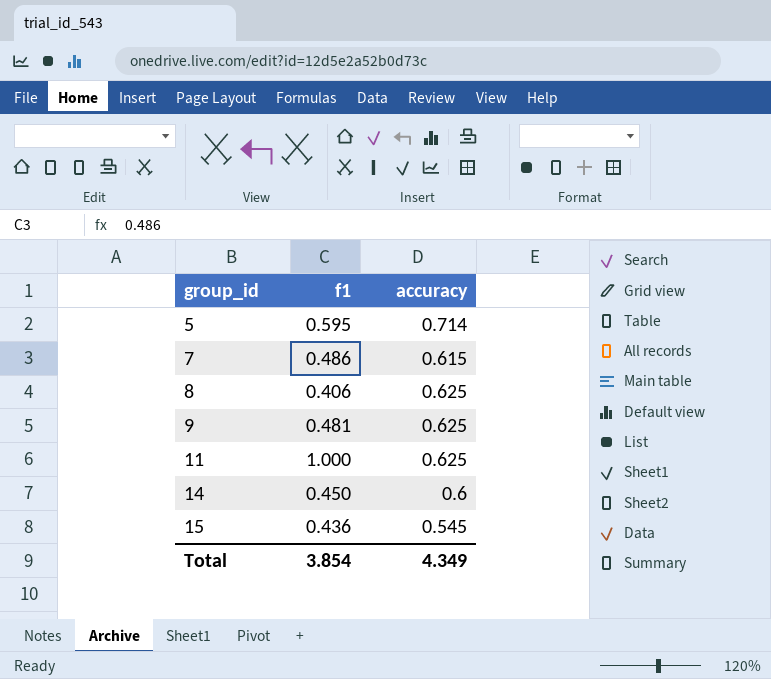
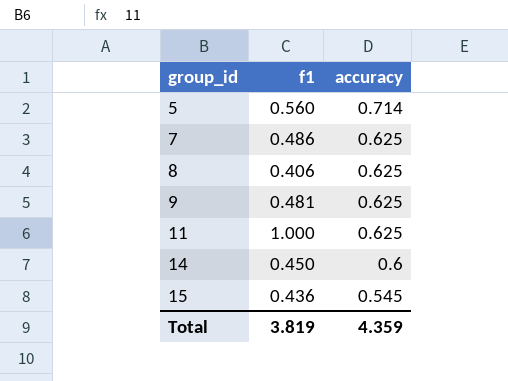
5 | f1: 0.595 -> 0.560
7 | accuracy: 0.615 -> 0.625
Total | f1: 3.854 -> 3.819
Total | accuracy: 4.349 -> 4.359

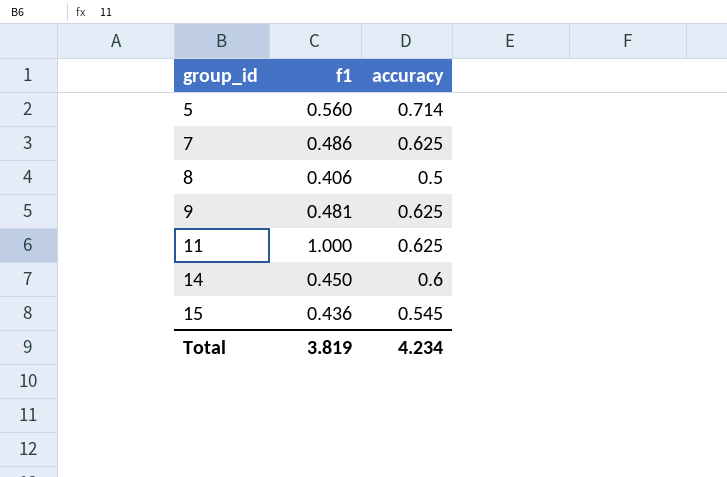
8 | accuracy: 0.625 -> 0.5
Total | accuracy: 4.359 -> 4.234

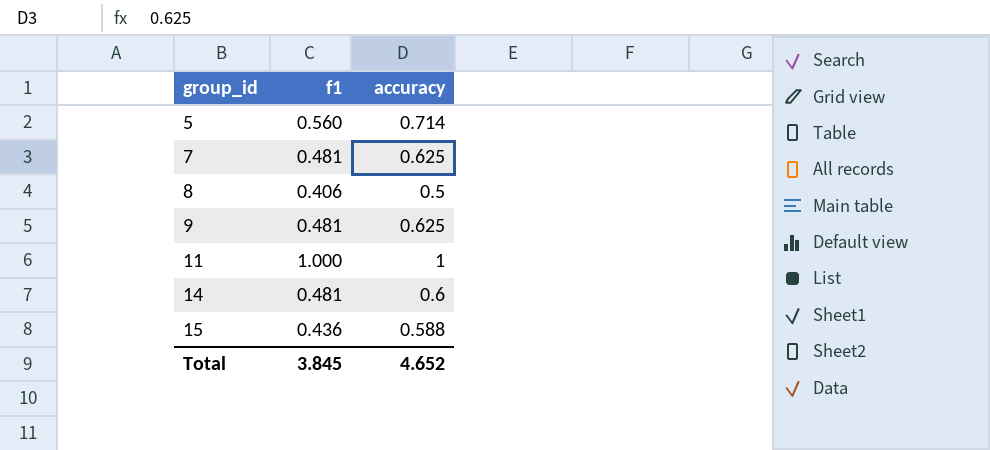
7 | f1: 0.486 -> 0.481
11 | accuracy: 0.625 -> 1
14 | f1: 0.450 -> 0.481
15 | accuracy: 0.545 -> 0.588
Total | f1: 3.819 -> 3.845
Total | accuracy: 4.234 -> 4.652

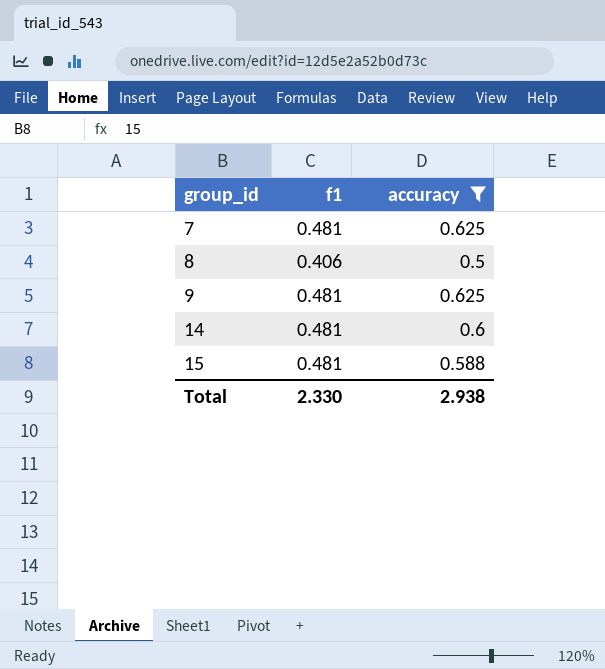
filter: none -> accuracy <= 0.625
15 | f1: 0.436 -> 0.481
Total | f1: 3.845 -> 2.330
Total | accuracy: 4.652 -> 2.938

